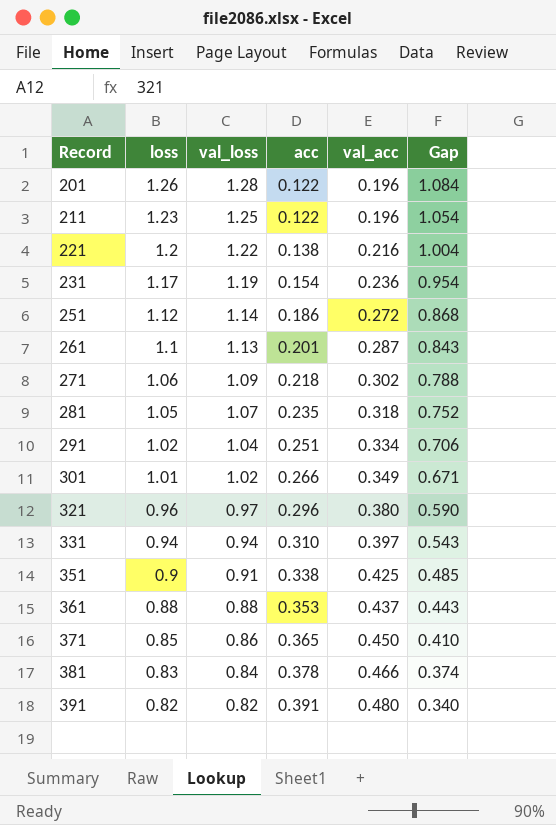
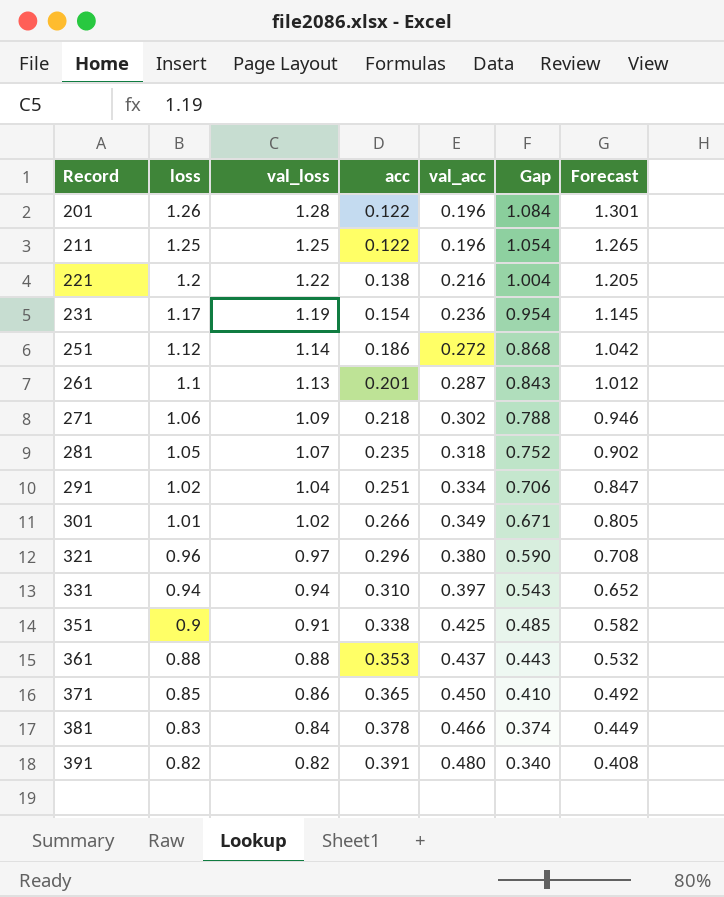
column Forecast | formula: none -> [Gap] * 1.2
211 | loss: 1.23 -> 1.25

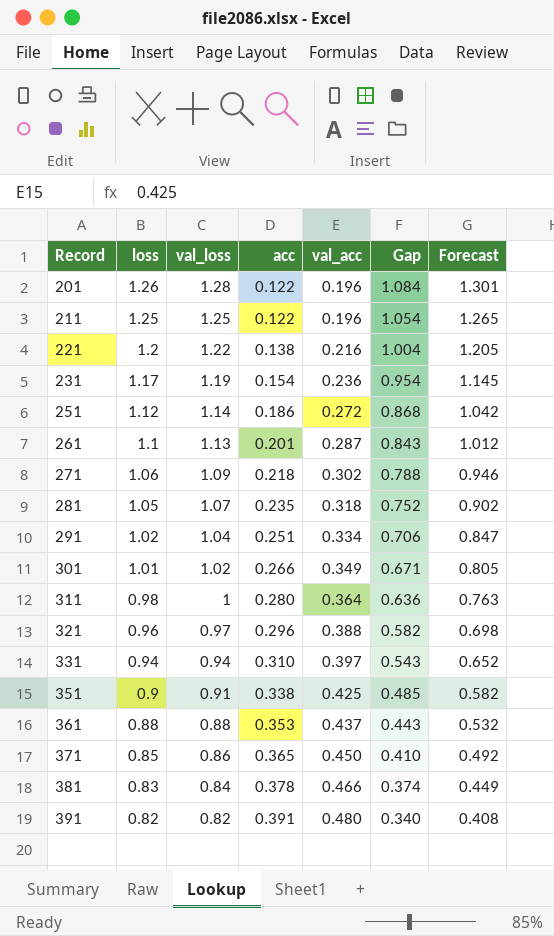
row 311: none -> 0.98 | 1 | 0.280 | 0.364 | 0.636 | 0.763
321 | val_acc: 0.380 -> 0.388
321 | Gap: 0.590 -> 0.582
321 | Forecast: 0.708 -> 0.698

